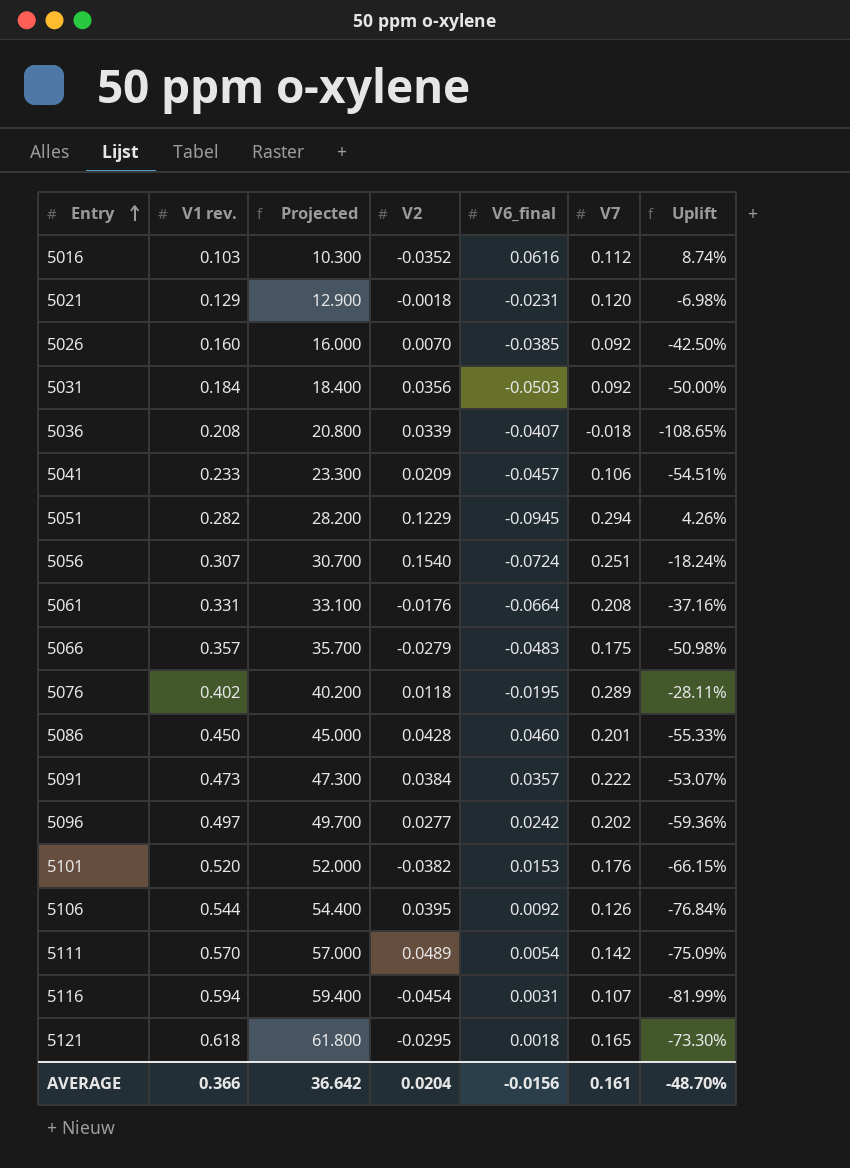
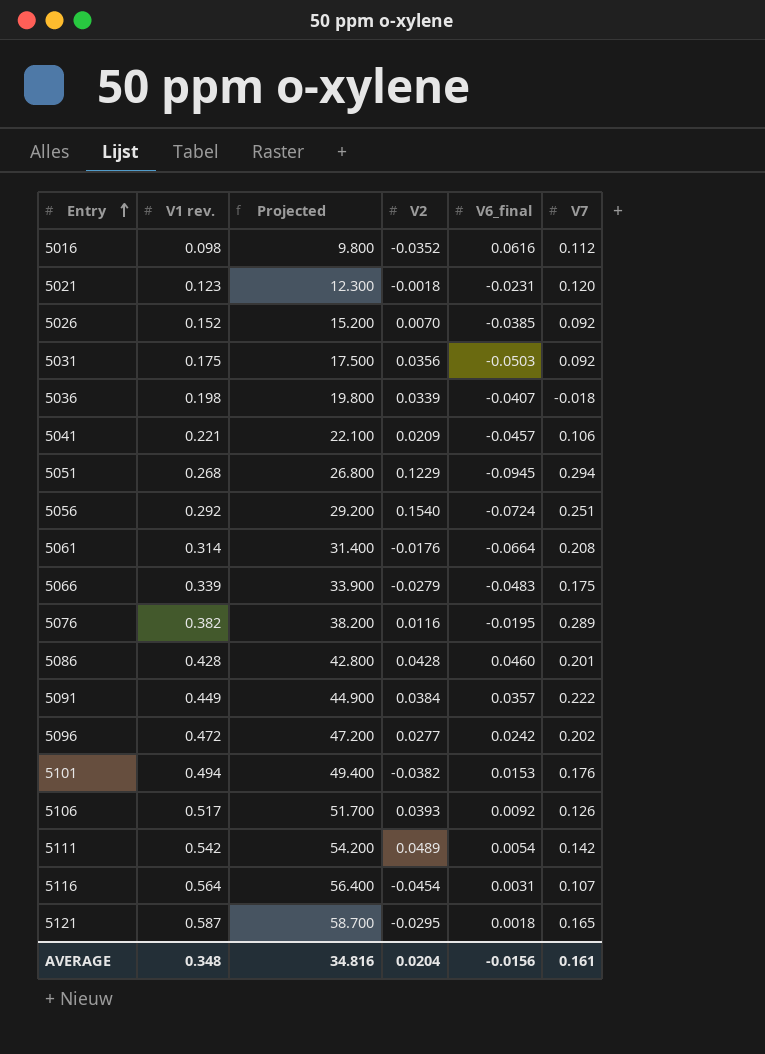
column Uplift | formula: ([V7] - [V1 rev.]) / [V1 rev.] -> none
5016 | V1 rev.: 0.103 -> 0.098
5016 | Projected: 10.300 -> 9.800
5021 | V1 rev.: 0.129 -> 0.123
5021 | Projected: 12.900 -> 12.300
5026 | V1 rev.: 0.160 -> 0.152
5026 | Projected: 16.000 -> 15.200
5031 | V1 rev.: 0.184 -> 0.175
5031 | Projected: 18.400 -> 17.500
5036 | V1 rev.: 0.208 -> 0.198
5036 | Projected: 20.800 -> 19.800
5041 | V1 rev.: 0.233 -> 0.221
5041 | Projected: 23.300 -> 22.100
5051 | V1 rev.: 0.282 -> 0.268
5051 | Projected: 28.200 -> 26.800
5056 | V1 rev.: 0.307 -> 0.292
5056 | Projected: 30.700 -> 29.200
5061 | V1 rev.: 0.331 -> 0.314
5061 | Projected: 33.100 -> 31.400
5066 | V1 rev.: 0.357 -> 0.339
5066 | Projected: 35.700 -> 33.900
5076 | V1 rev.: 0.402 -> 0.382
5076 | Projected: 40.200 -> 38.200
5076 | V2: 0.0118 -> 0.0116
5086 | V1 rev.: 0.450 -> 0.428
5086 | Projected: 45.000 -> 42.800
5091 | V1 rev.: 0.473 -> 0.449
5091 | Projected: 47.300 -> 44.900
5096 | V1 rev.: 0.497 -> 0.472
5096 | Projected: 49.700 -> 47.200
5101 | V1 rev.: 0.520 -> 0.494
5101 | Projected: 52.000 -> 49.400
5106 | V1 rev.: 0.544 -> 0.517
5106 | Projected: 54.400 -> 51.700
5106 | V2: 0.0395 -> 0.0393
5111 | V1 rev.: 0.570 -> 0.542
5111 | Projected: 57.000 -> 54.200
5116 | V1 rev.: 0.594 -> 0.564
5116 | Projected: 59.400 -> 56.400
5121 | V1 rev.: 0.618 -> 0.587
5121 | Projected: 61.800 -> 58.700
AVERAGE | V1 rev.: 0.366 -> 0.348
AVERAGE | Projected: 36.642 -> 34.816

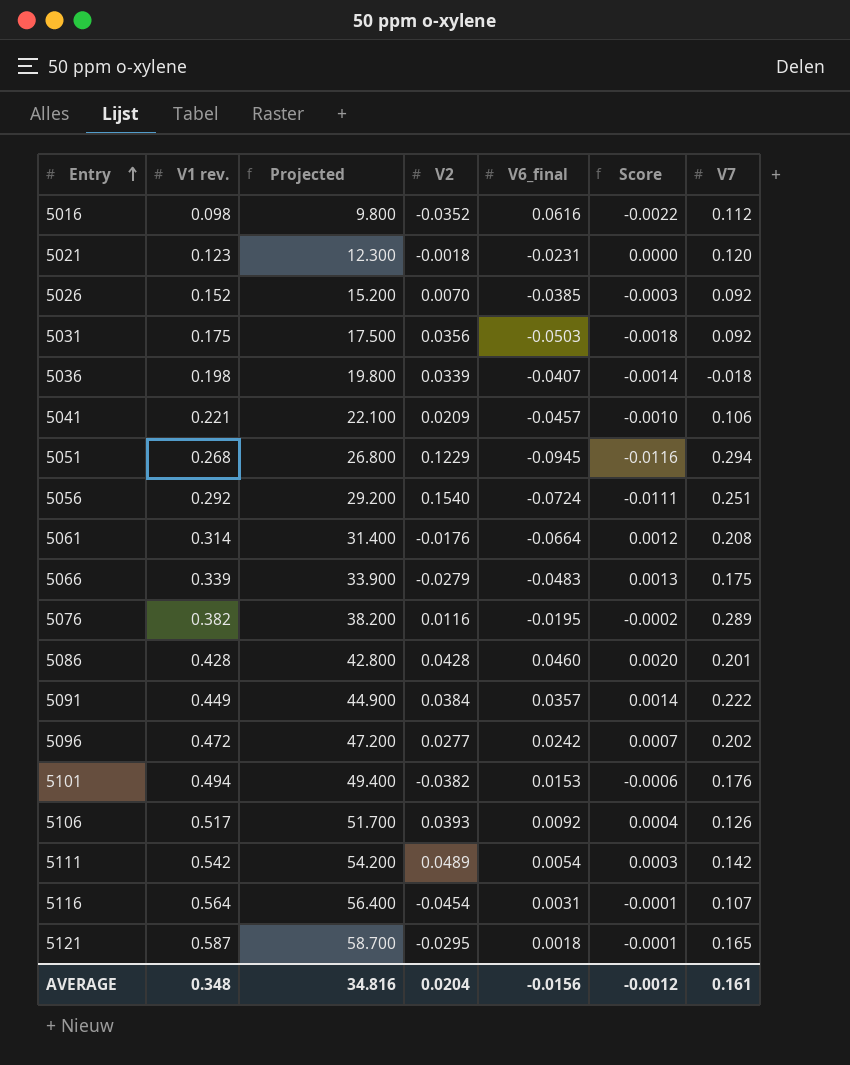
column Score | formula: none -> [V2] * [V6_final]

